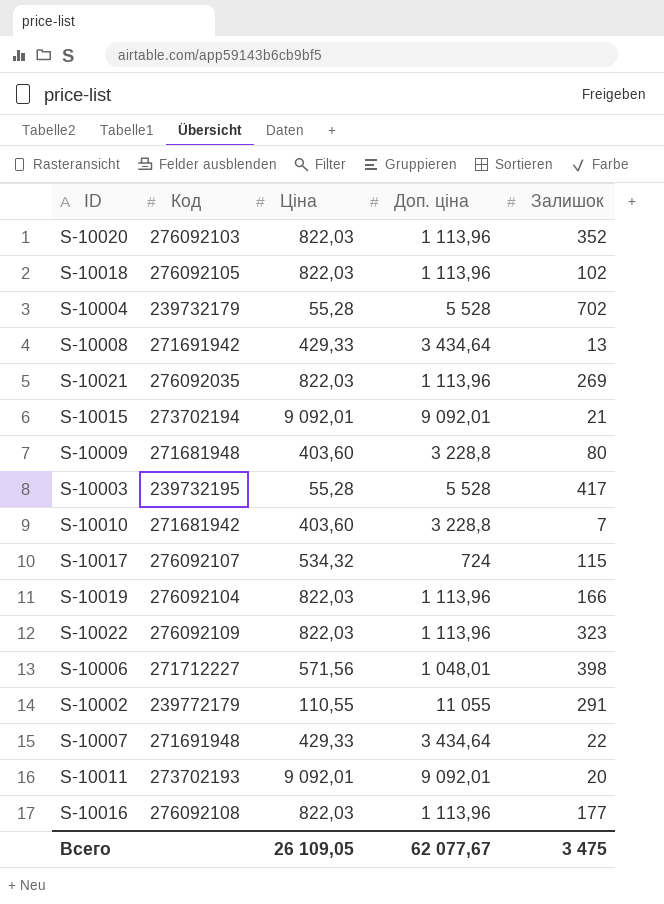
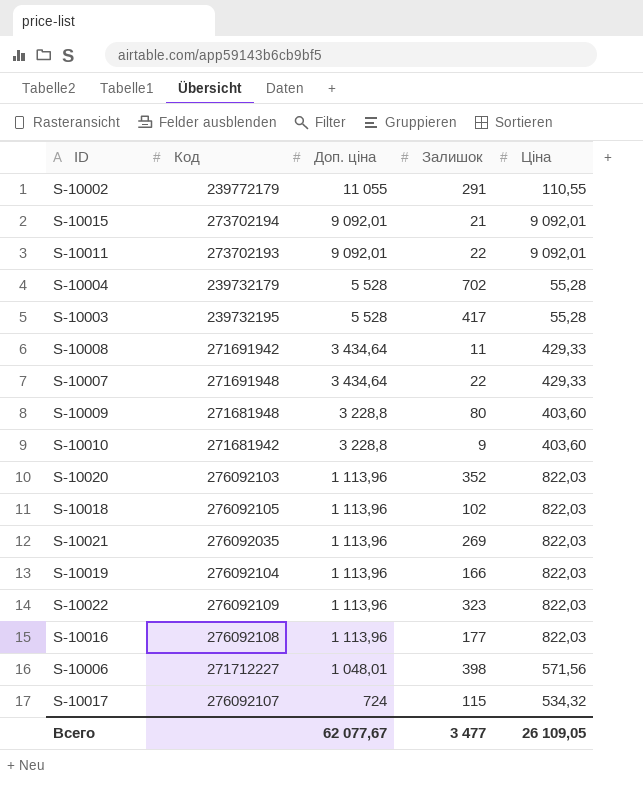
row order: none -> Доп. ціна descending
column Ціна | position: 3 -> 5
S-10011 | Залишок: 20 -> 22
S-10008 | Залишок: 13 -> 11
S-10010 | Залишок: 7 -> 9
Всего | Залишок: 3 475 -> 3 477

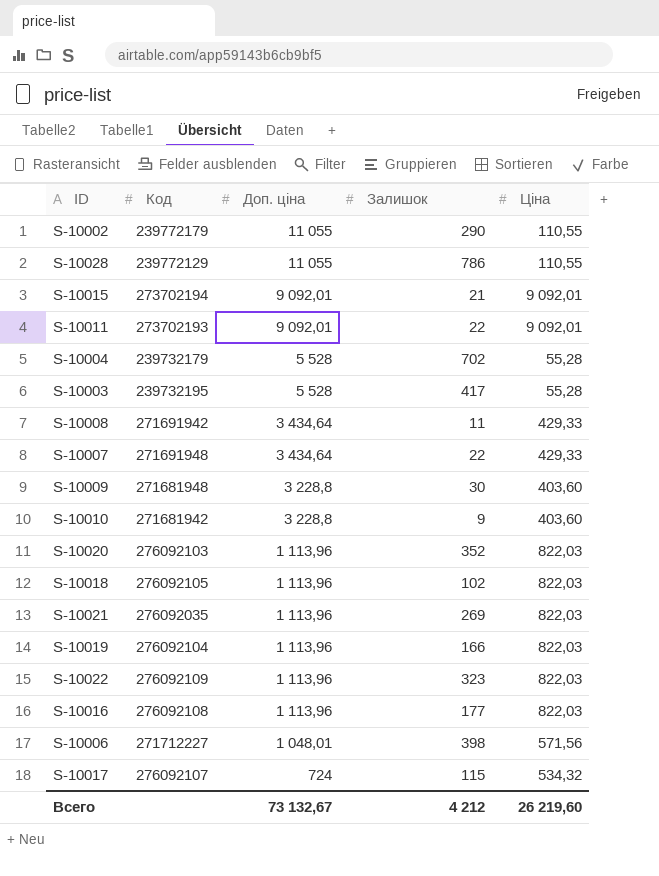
S-10002 | Залишок: 291 -> 290
row S-10028: none -> 239772129 | 11 055 | 786 | 110,55
S-10009 | Залишок: 80 -> 30
Всего | Доп. ціна: 62 077,67 -> 73 132,67
Всего | Залишок: 3 477 -> 4 212
Всего | Ціна: 26 109,05 -> 26 219,60

